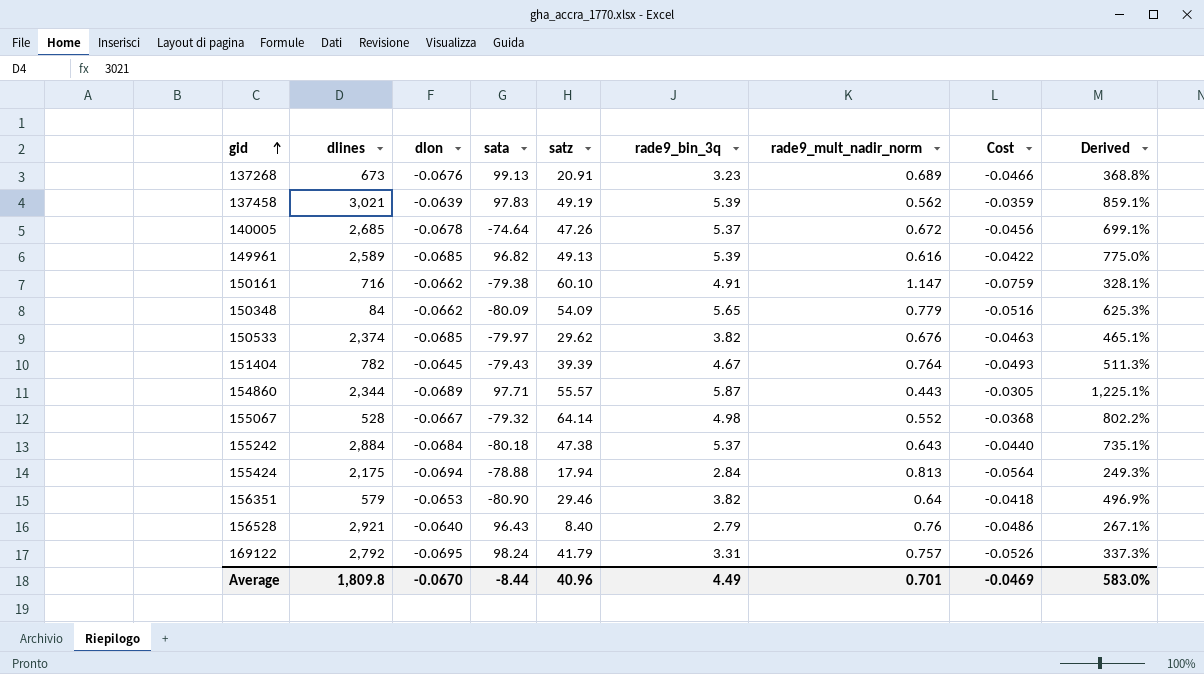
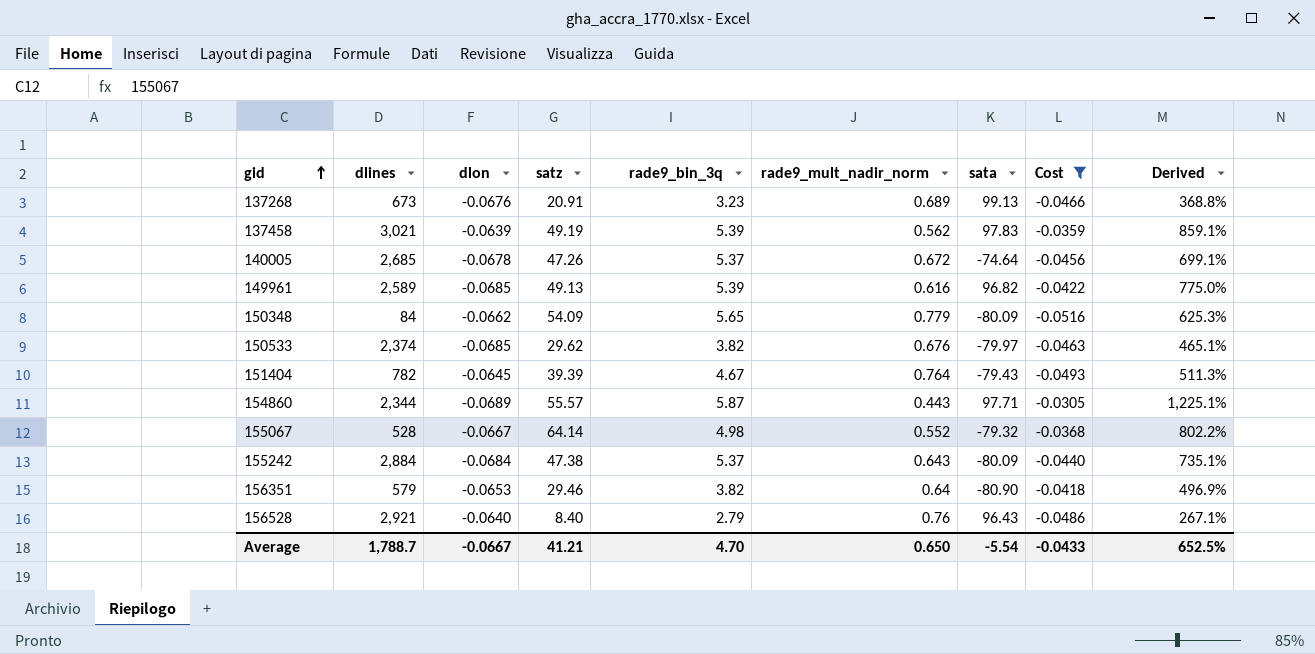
filter: none -> Cost >= -0.0516
column sata | position: 4 -> 7
155242 | sata: -80.18 -> -80.09
Average | dlines: 1,809.8 -> 1,788.7
Average | dlon: -0.0670 -> -0.0667
Average | satz: 40.96 -> 41.21
Average | rade9_bin_3q: 4.49 -> 4.70
Average | rade9_mult_nadir_norm: 0.701 -> 0.650
Average | sata: -8.44 -> -5.54
Average | Cost: -0.0469 -> -0.0433
Average | Derived: 583.0% -> 652.5%

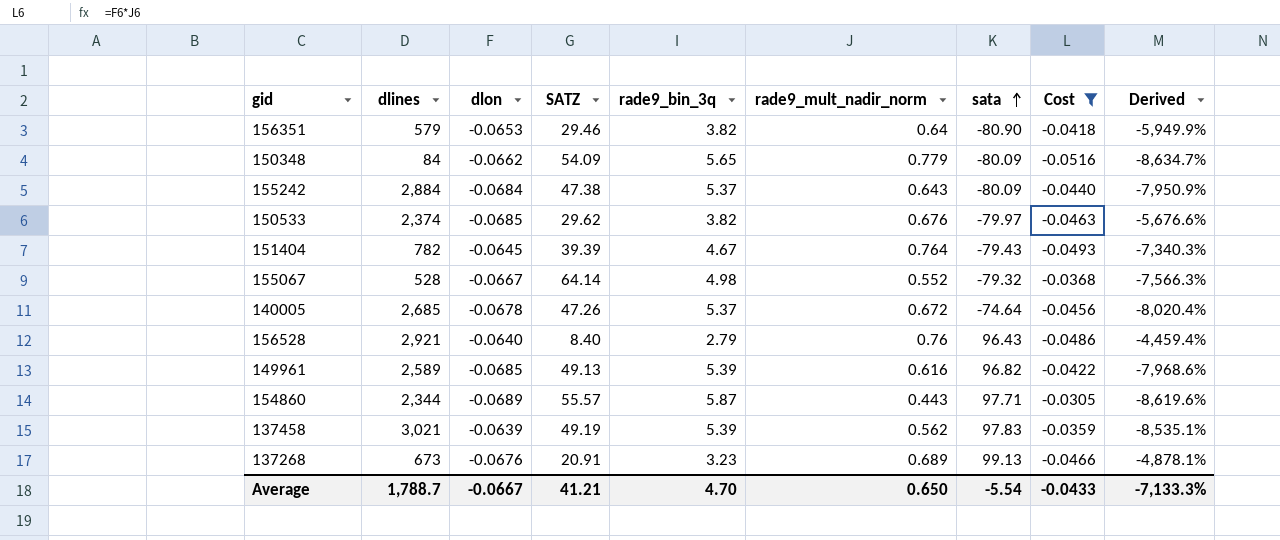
row order: gid ascending -> sata ascending
column name: satz -> SATZ
column Derived | formula: ([rade9_bin_3q] - [rade9_mult_nadir_norm]) / [rade9_mult_nadir_norm] -> ([rade9_bin_3q] - [dlon]) / [dlon]
Average | Derived: 652.5% -> -7,133.3%

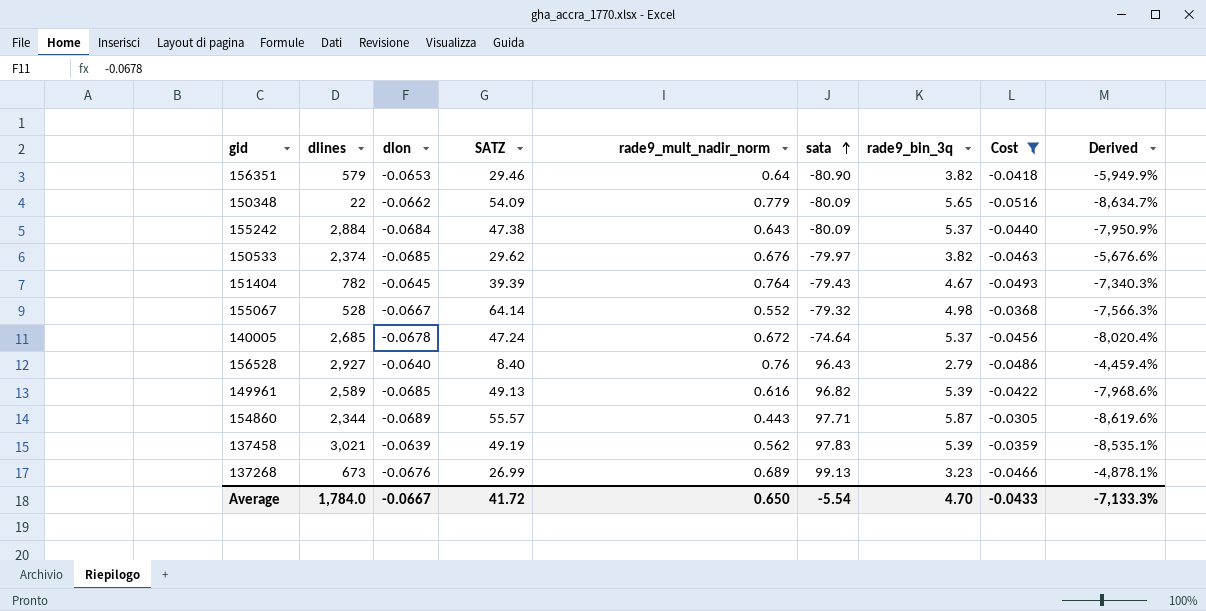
column rade9_bin_3q | position: 5 -> 7
150348 | dlines: 84 -> 22
140005 | SATZ: 47.26 -> 47.24
156528 | dlines: 2,921 -> 2,927
137268 | SATZ: 20.91 -> 26.99
Average | dlines: 1,788.7 -> 1,784.0
Average | SATZ: 41.21 -> 41.72

